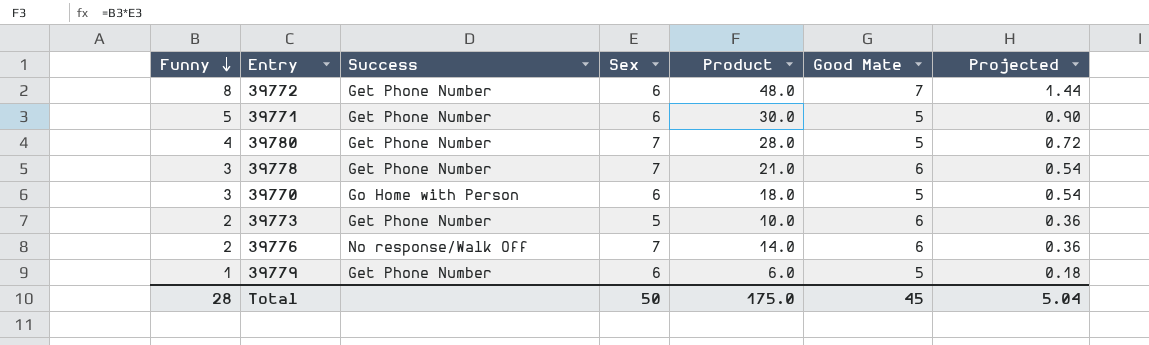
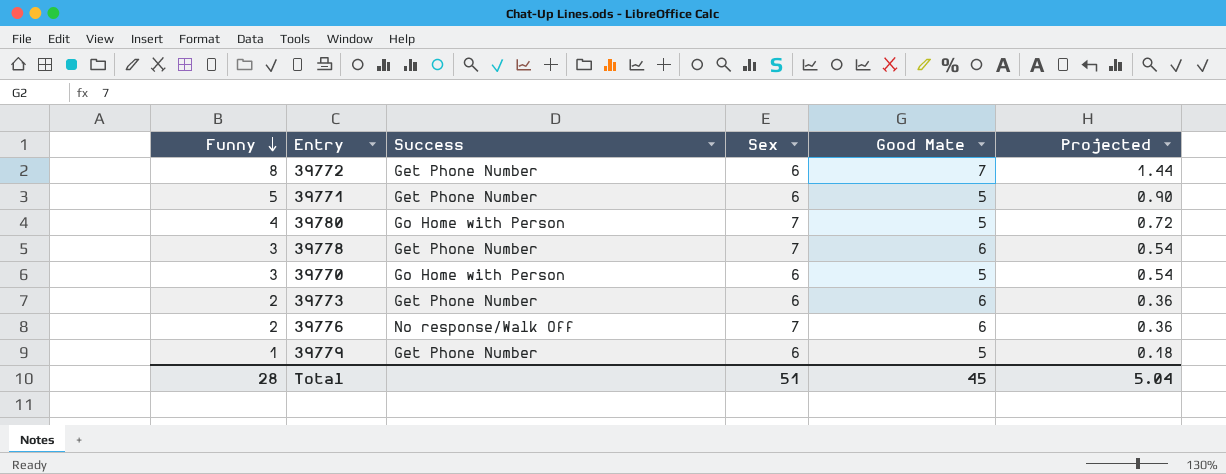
column Product | formula: [Funny] * [Sex] -> none
39780 | Success: Get Phone Number -> Go Home with Person
39773 | Sex: 5 -> 6
Total | Sex: 50 -> 51

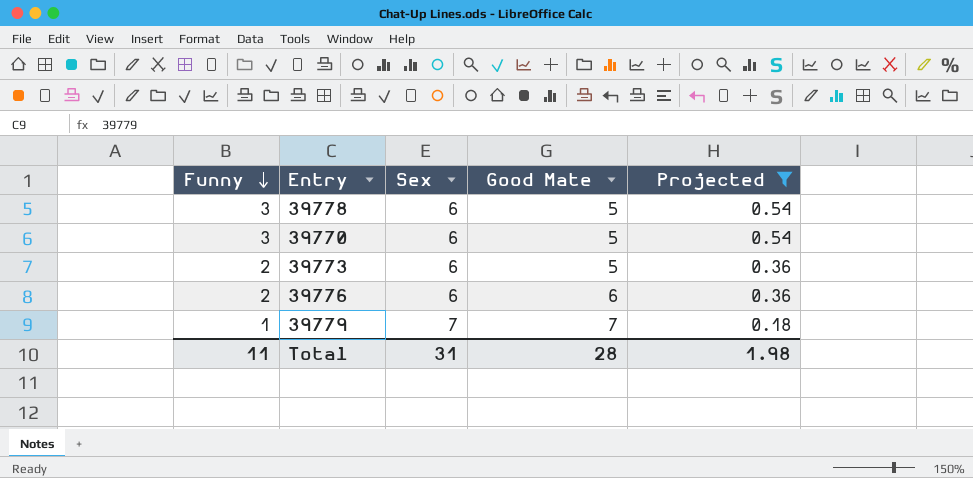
filter: none -> Projected <= 0.54
column Success | position: 3 -> none
39778 | Sex: 7 -> 6
39778 | Good Mate: 6 -> 5
39773 | Good Mate: 6 -> 5
39776 | Sex: 7 -> 6
39779 | Sex: 6 -> 7
39779 | Good Mate: 5 -> 7
Total | Funny: 28 -> 11
Total | Sex: 51 -> 31
Total | Good Mate: 45 -> 28
Total | Projected: 5.04 -> 1.98

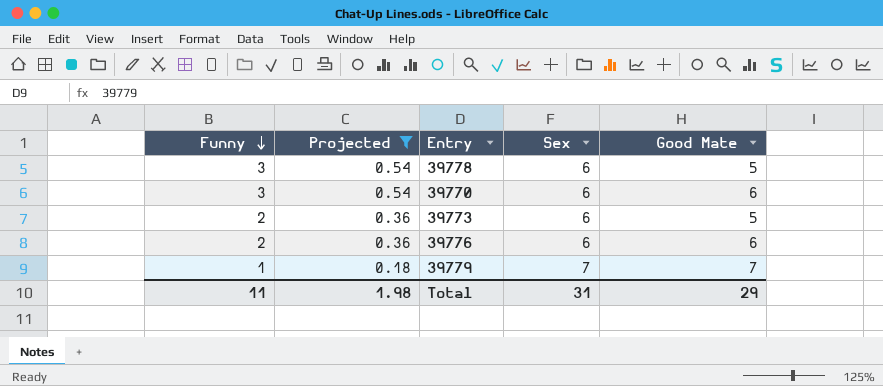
column Projected | position: 5 -> 2
39770 | Good Mate: 5 -> 6
Total | Good Mate: 28 -> 29

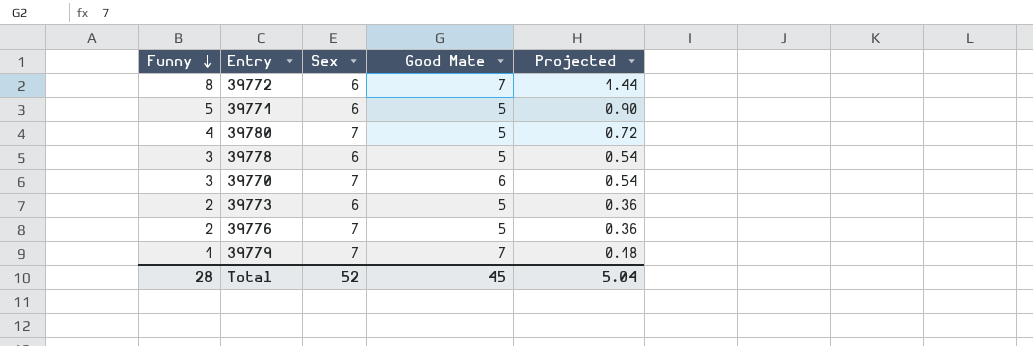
filter: Projected <= 0.54 -> none
column Projected | position: 2 -> 5
39770 | Sex: 6 -> 7
39776 | Sex: 6 -> 7
39776 | Good Mate: 6 -> 5
Total | Funny: 11 -> 28
Total | Sex: 31 -> 52
Total | Good Mate: 29 -> 45
Total | Projected: 1.98 -> 5.04

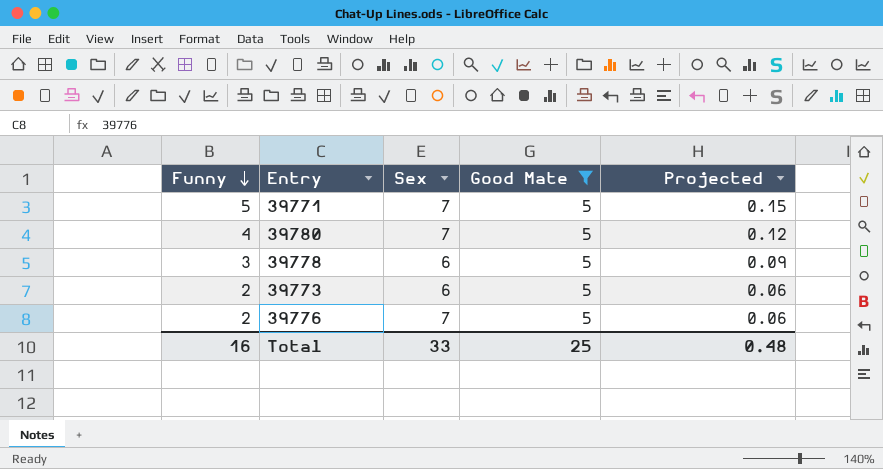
filter: none -> Good Mate = 5
column Projected | formula: [Funny] * 0.18 -> [Funny] * 0.03
39771 | Sex: 6 -> 7
Total | Funny: 28 -> 16
Total | Sex: 52 -> 33
Total | Good Mate: 45 -> 25
Total | Projected: 5.04 -> 0.48

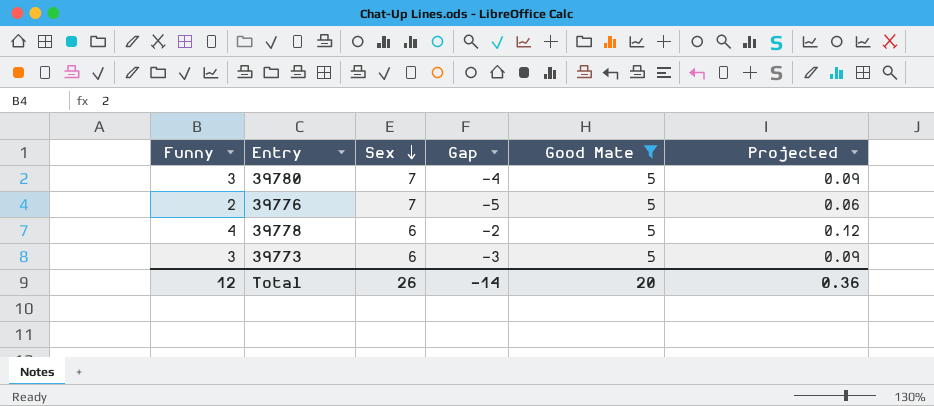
row order: Funny descending -> Sex descending
column Gap | formula: none -> [Funny] - [Sex]
row 39771: 5 | 7 | 5 | 0.15 -> none
39780 | Funny: 4 -> 3
39780 | Projected: 0.12 -> 0.09
39778 | Funny: 3 -> 4
39778 | Projected: 0.09 -> 0.12
39773 | Funny: 2 -> 3
39773 | Projected: 0.06 -> 0.09
Total | Funny: 16 -> 12
Total | Sex: 33 -> 26
Total | Good Mate: 25 -> 20
Total | Projected: 0.48 -> 0.36

